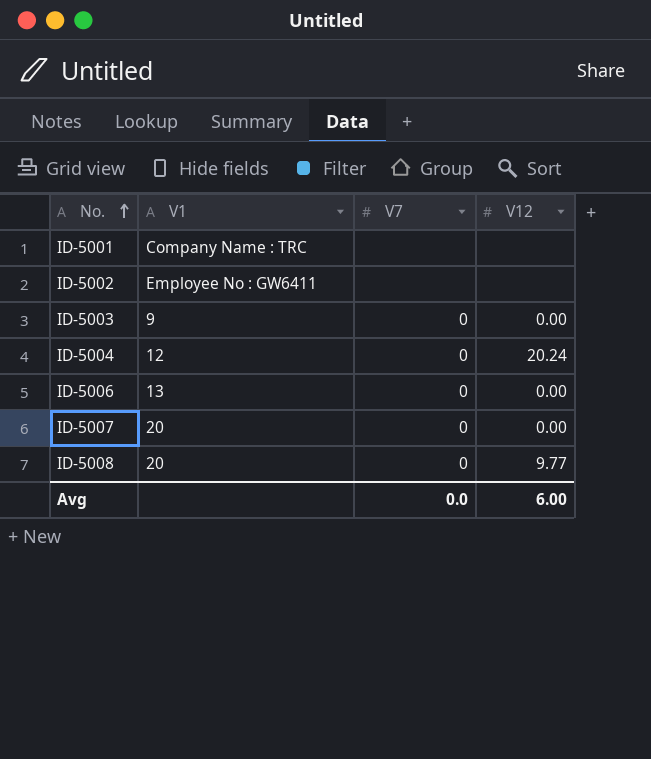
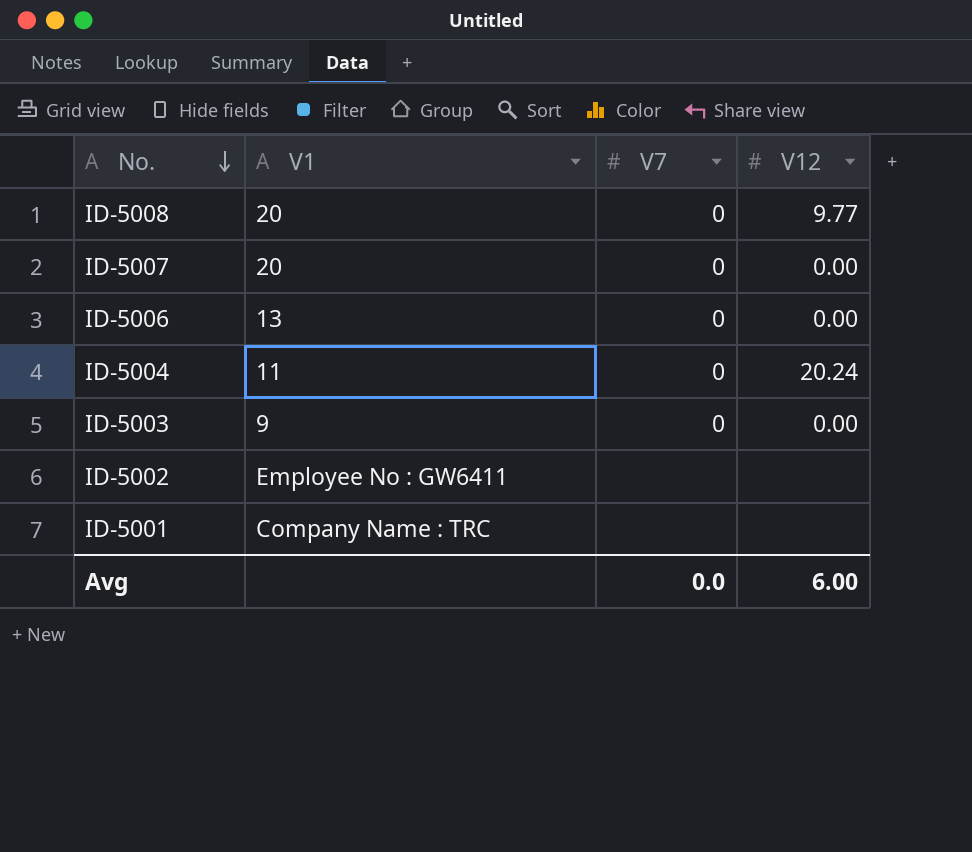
row order: No. ascending -> No. descending
ID-5004 | V1: 12 -> 11

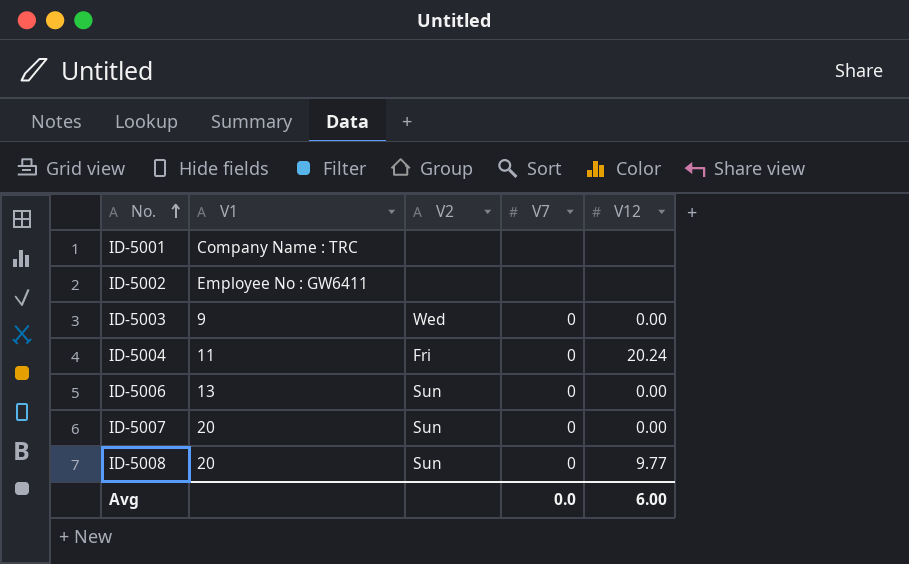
row order: No. descending -> No. ascending
column V2 | position: none -> 3

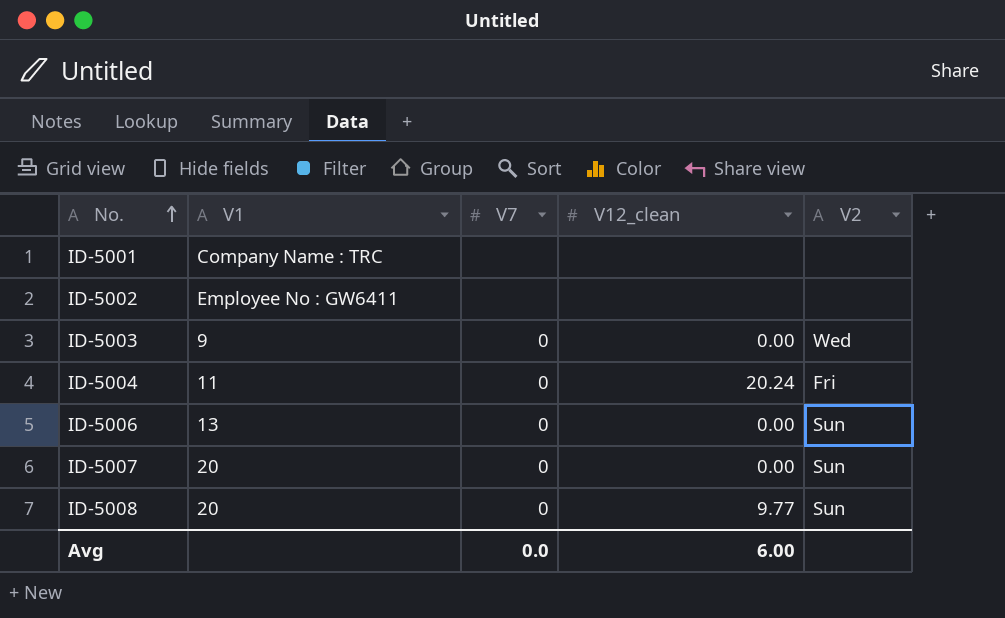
column name: V12 -> V12_clean
column V2 | position: 3 -> 5

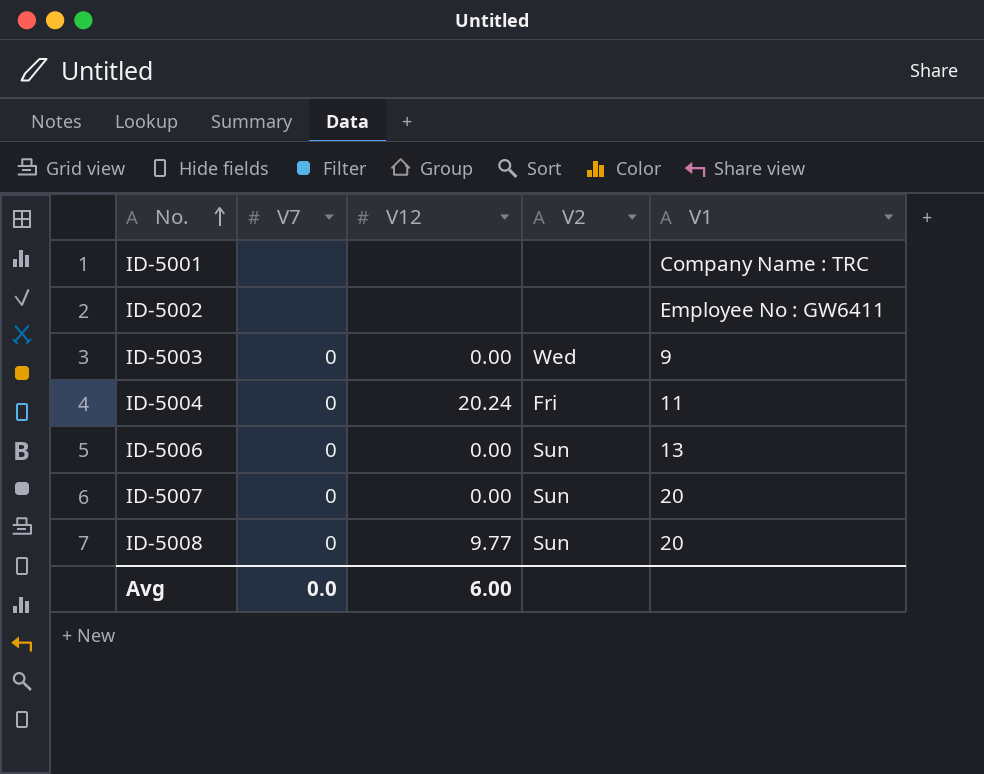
column name: V12_clean -> V12
column V1 | position: 2 -> 5

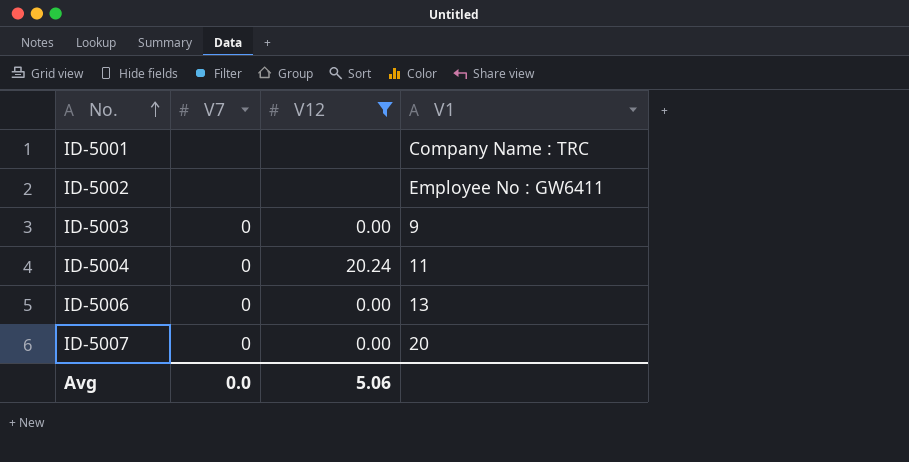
filter: none -> V12 != 9.77
column V2 | position: 4 -> none
Avg | V12: 6.00 -> 5.06

